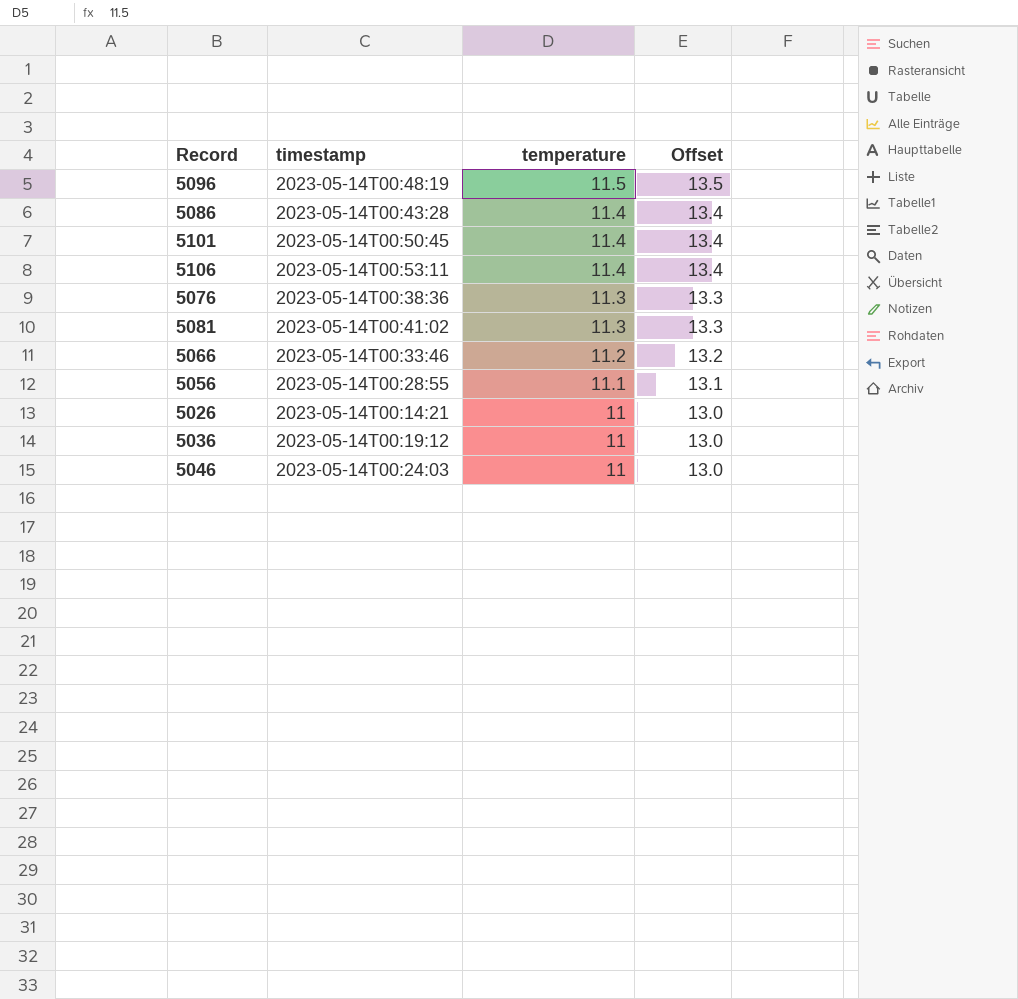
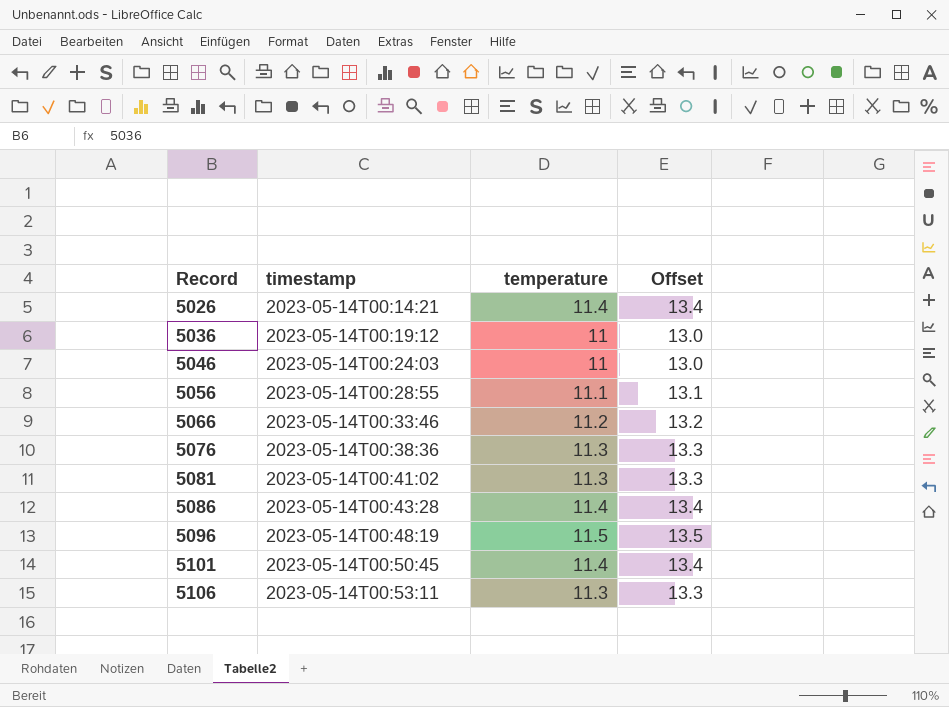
row order: temperature descending -> Record ascending
5026 | temperature: 11 -> 11.4
5026 | Offset: 13.0 -> 13.4
5106 | temperature: 11.4 -> 11.3
5106 | Offset: 13.4 -> 13.3

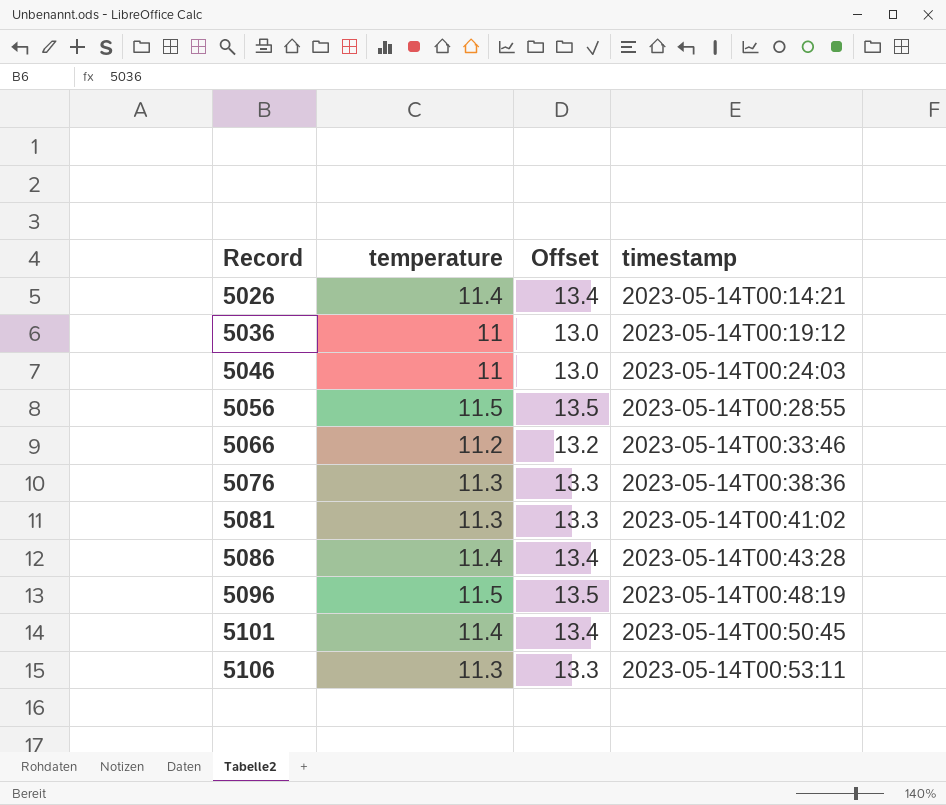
column timestamp | position: 2 -> 4
5056 | temperature: 11.1 -> 11.5
5056 | Offset: 13.1 -> 13.5

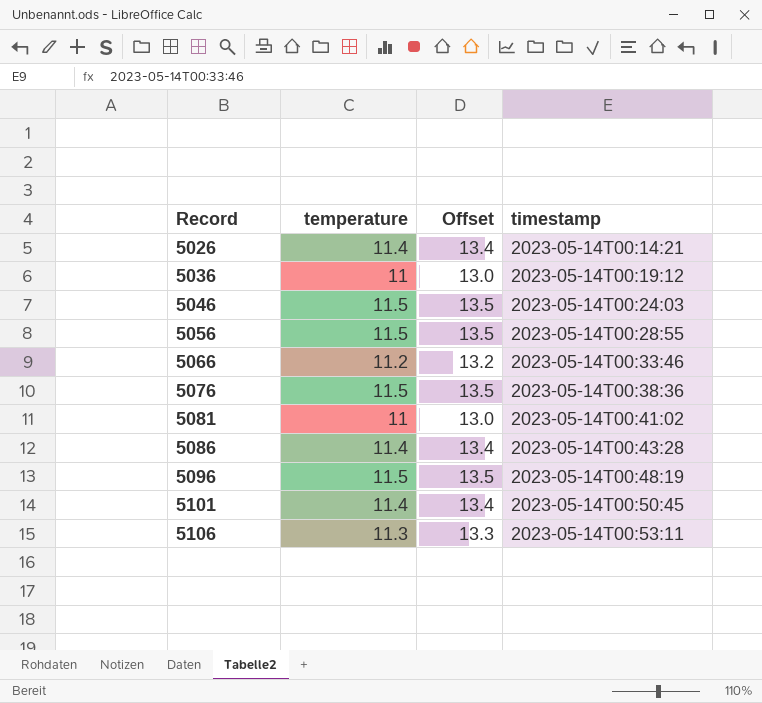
5046 | temperature: 11 -> 11.5
5046 | Offset: 13.0 -> 13.5
5076 | temperature: 11.3 -> 11.5
5076 | Offset: 13.3 -> 13.5
5081 | temperature: 11.3 -> 11
5081 | Offset: 13.3 -> 13.0

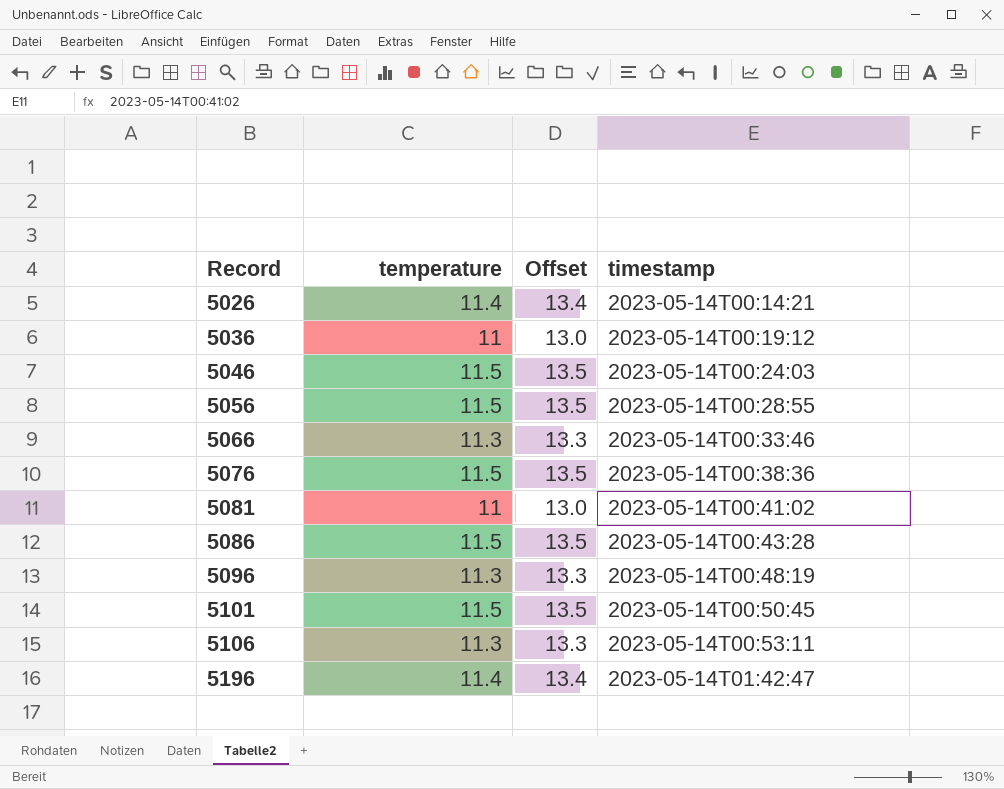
5066 | temperature: 11.2 -> 11.3
5066 | Offset: 13.2 -> 13.3
5086 | temperature: 11.4 -> 11.5
5086 | Offset: 13.4 -> 13.5
5096 | temperature: 11.5 -> 11.3
5096 | Offset: 13.5 -> 13.3
5101 | temperature: 11.4 -> 11.5
5101 | Offset: 13.4 -> 13.5
row 5196: none -> 11.4 | 13.4 | 2023-05-14T01:42:47

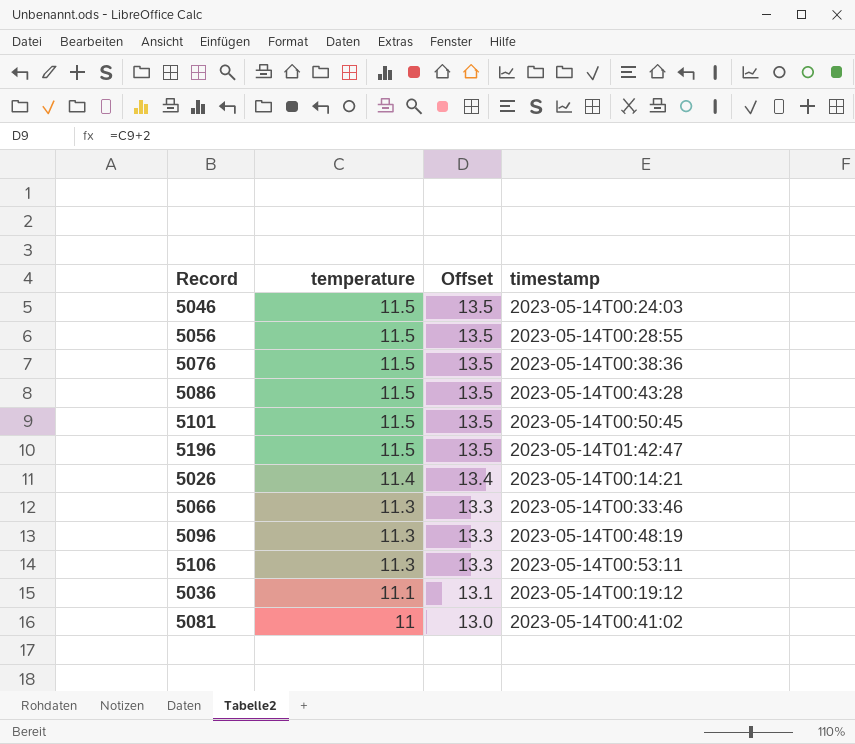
row order: Record ascending -> temperature descending
5196 | temperature: 11.4 -> 11.5
5196 | Offset: 13.4 -> 13.5
5036 | temperature: 11 -> 11.1
5036 | Offset: 13.0 -> 13.1

